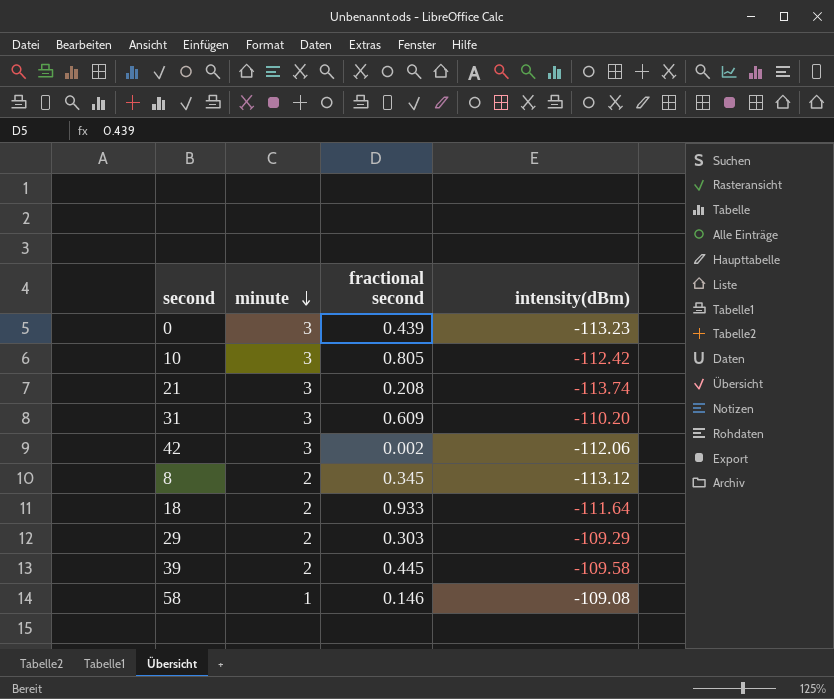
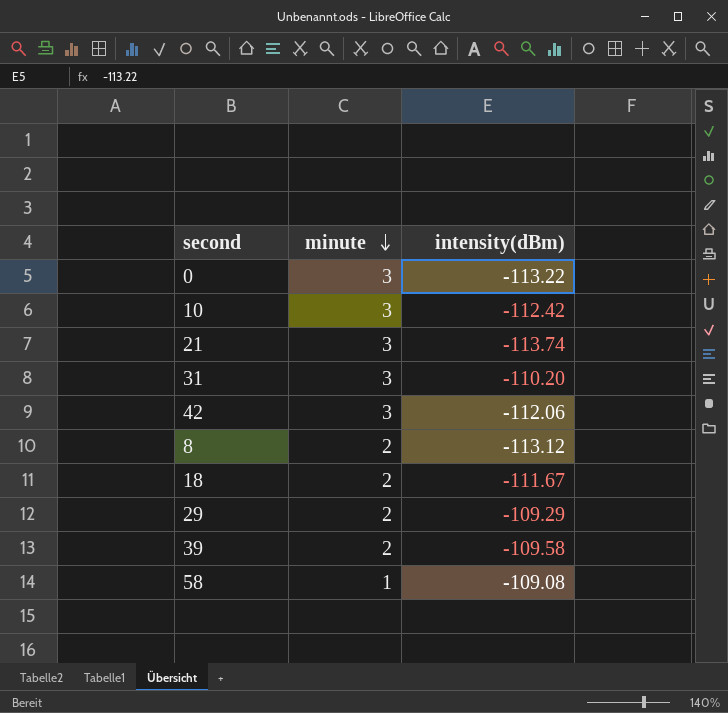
column fractional second | position: 3 -> none
0 | intensity(dBm): -113.23 -> -113.22
18 | intensity(dBm): -111.64 -> -111.67

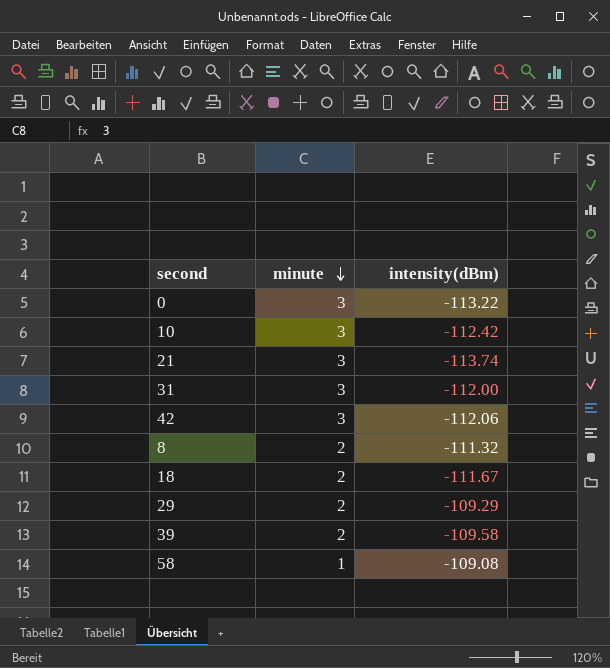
31 | intensity(dBm): -110.20 -> -112.00
8 | intensity(dBm): -113.12 -> -111.32

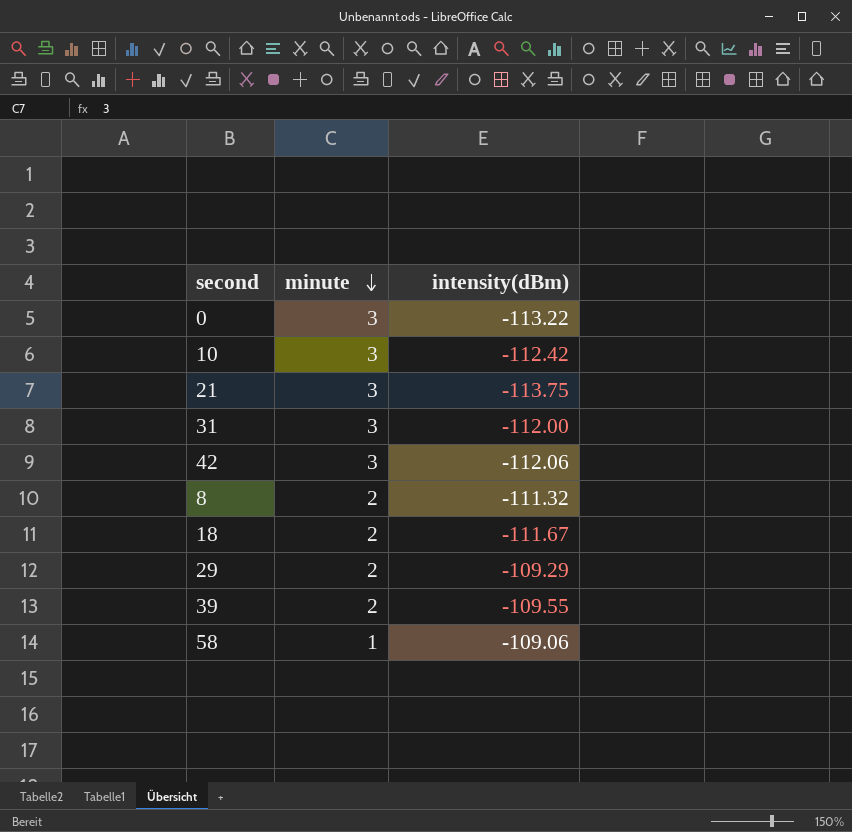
21 | intensity(dBm): -113.74 -> -113.75
39 | intensity(dBm): -109.58 -> -109.55
58 | intensity(dBm): -109.08 -> -109.06

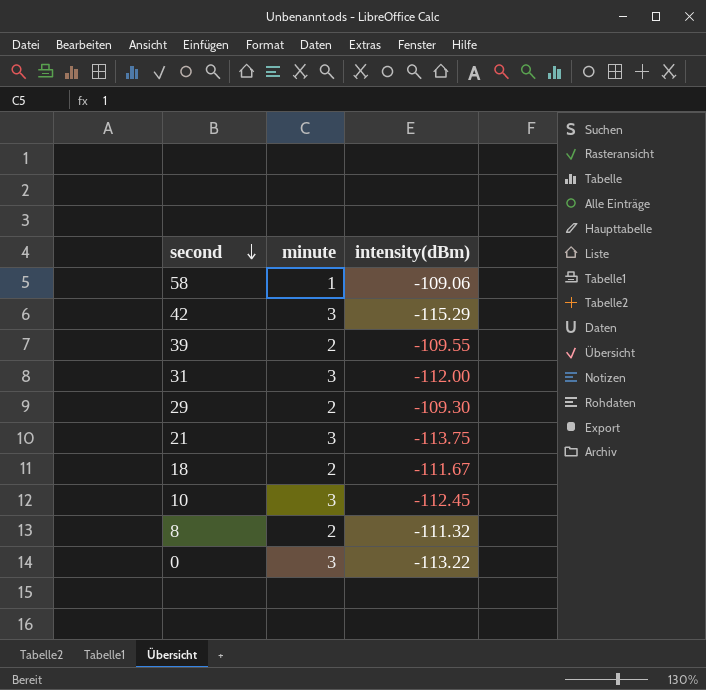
row order: minute descending -> second descending
42 | intensity(dBm): -112.06 -> -115.29
29 | intensity(dBm): -109.29 -> -109.30
10 | intensity(dBm): -112.42 -> -112.45

